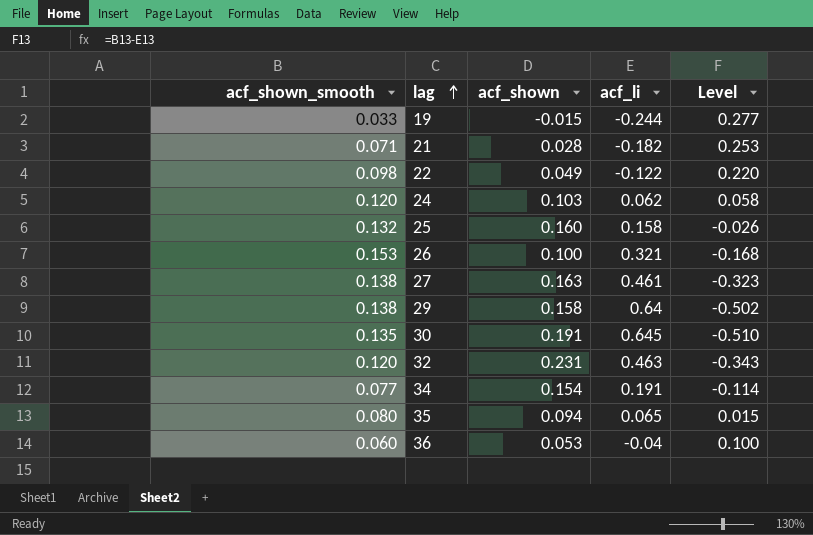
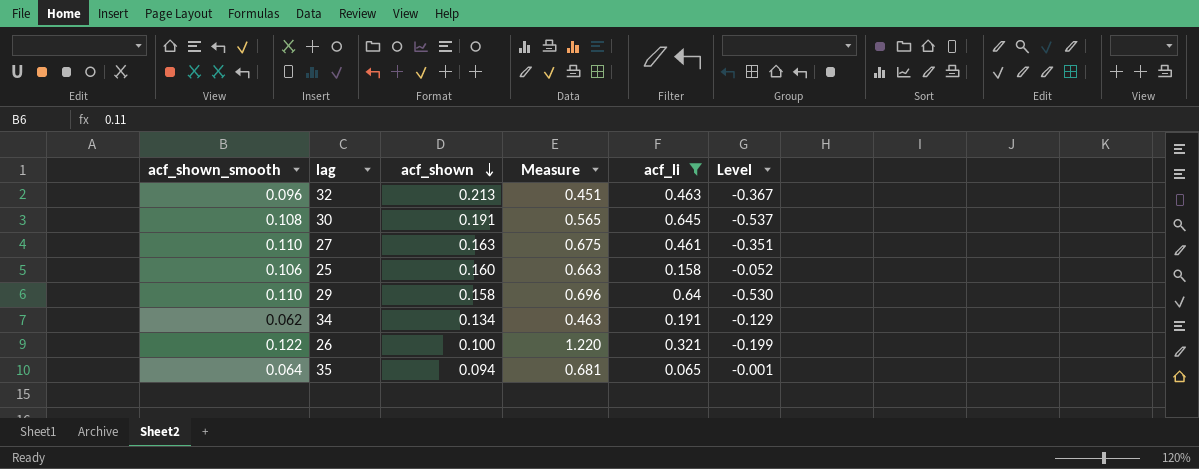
filter: none -> acf_li >= 0.065
row order: lag ascending -> acf_shown descending
column Measure | formula: none -> [acf_shown_smooth] / [acf_shown]
32 | acf_shown_smooth: 0.120 -> 0.096
32 | acf_shown: 0.231 -> 0.213
32 | Level: -0.343 -> -0.367
30 | acf_shown_smooth: 0.135 -> 0.108
30 | Level: -0.510 -> -0.537
27 | acf_shown_smooth: 0.138 -> 0.110
27 | Level: -0.323 -> -0.351
25 | acf_shown_smooth: 0.132 -> 0.106
25 | Level: -0.026 -> -0.052
29 | acf_shown_smooth: 0.138 -> 0.110
29 | Level: -0.502 -> -0.530
34 | acf_shown_smooth: 0.077 -> 0.062
34 | acf_shown: 0.154 -> 0.134
34 | Level: -0.114 -> -0.129
26 | acf_shown_smooth: 0.153 -> 0.122
26 | Level: -0.168 -> -0.199
35 | acf_shown_smooth: 0.080 -> 0.064
35 | Level: 0.015 -> -0.001

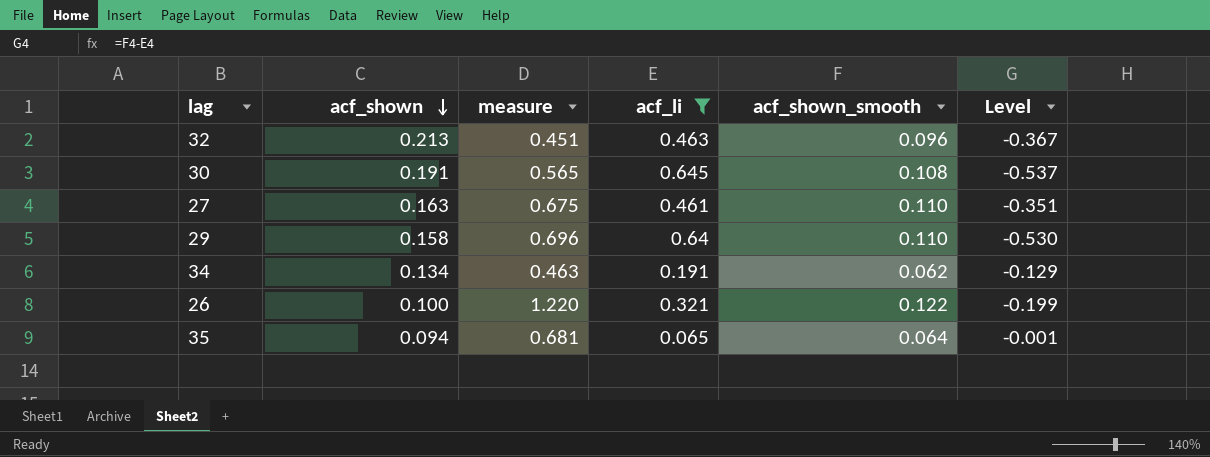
column name: Measure -> measure
column acf_shown_smooth | position: 1 -> 5
row 25: 0.106 | 0.160 | 0.663 | 0.158 | -0.052 -> none

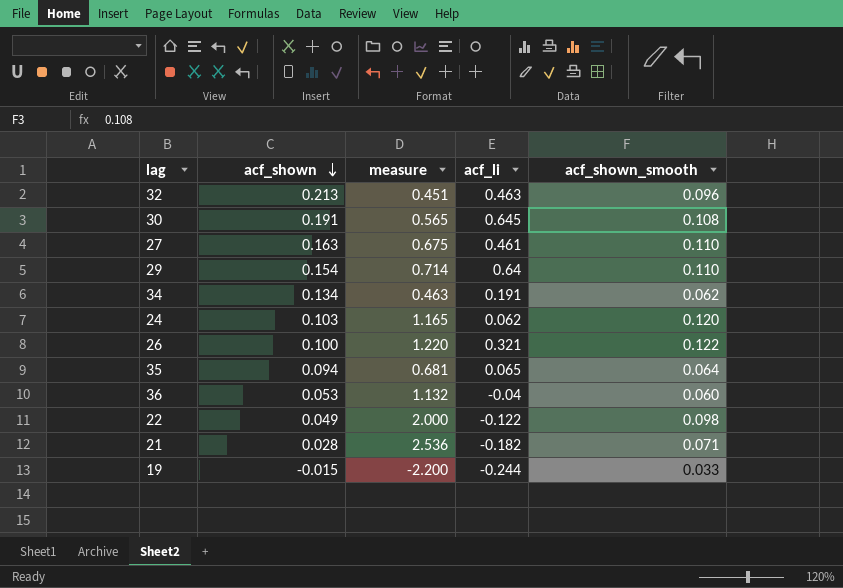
filter: acf_li >= 0.065 -> none
column Level | formula: [acf_shown_smooth] - [acf_li] -> none
29 | acf_shown: 0.158 -> 0.154
29 | measure: 0.696 -> 0.714

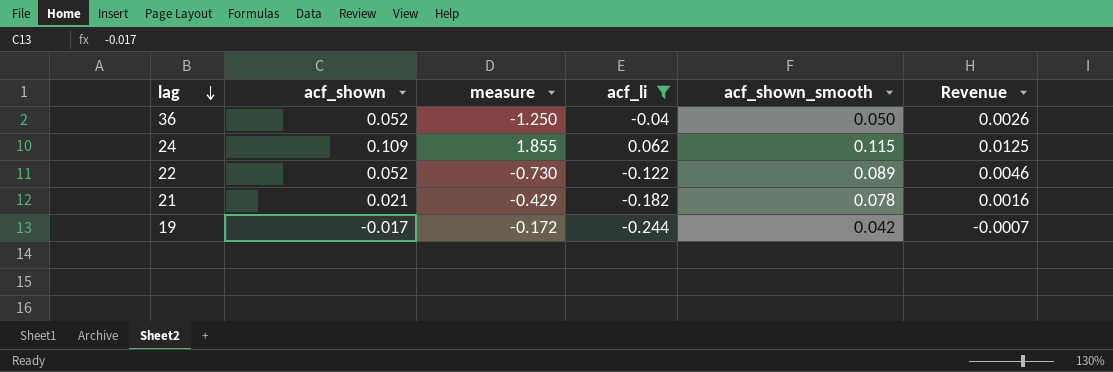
filter: none -> acf_li <= 0.062
row order: acf_shown descending -> lag descending
column measure | formula: [acf_shown_smooth] / [acf_shown] -> [acf_shown_smooth] / [acf_li]
column Revenue | formula: none -> [acf_shown] * [acf_shown_smooth]
36 | acf_shown: 0.053 -> 0.052
36 | acf_shown_smooth: 0.060 -> 0.050
24 | acf_shown: 0.103 -> 0.109
24 | acf_shown_smooth: 0.120 -> 0.115
22 | acf_shown: 0.049 -> 0.052
22 | acf_shown_smooth: 0.098 -> 0.089
21 | acf_shown: 0.028 -> 0.021
21 | acf_shown_smooth: 0.071 -> 0.078
19 | acf_shown: -0.015 -> -0.017
19 | acf_shown_smooth: 0.033 -> 0.042

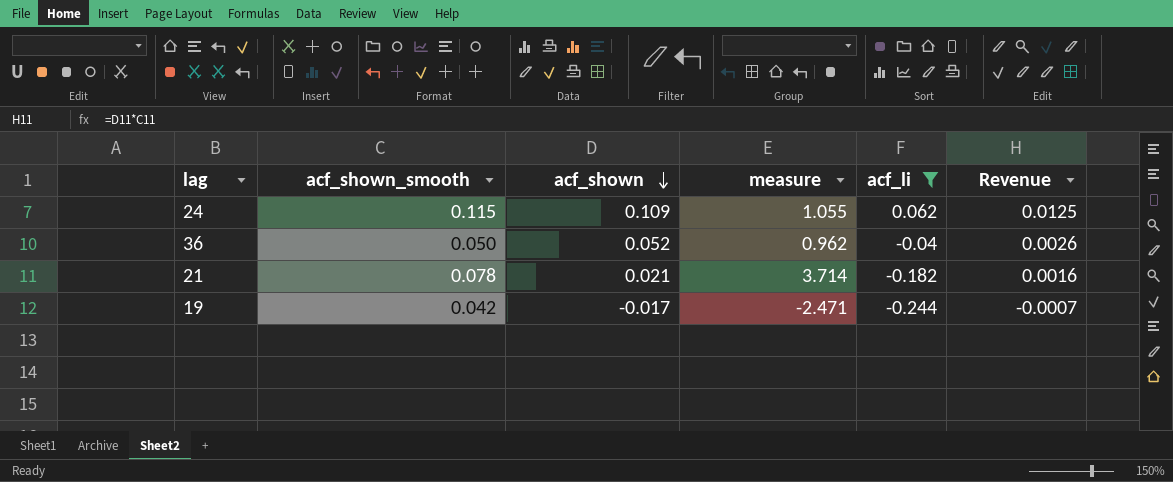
row order: lag descending -> acf_shown descending
column acf_shown_smooth | position: 5 -> 2
column measure | formula: [acf_shown_smooth] / [acf_li] -> [acf_shown_smooth] / [acf_shown]
row 22: 0.052 | -0.730 | -0.122 | 0.089 | 0.0046 -> none

